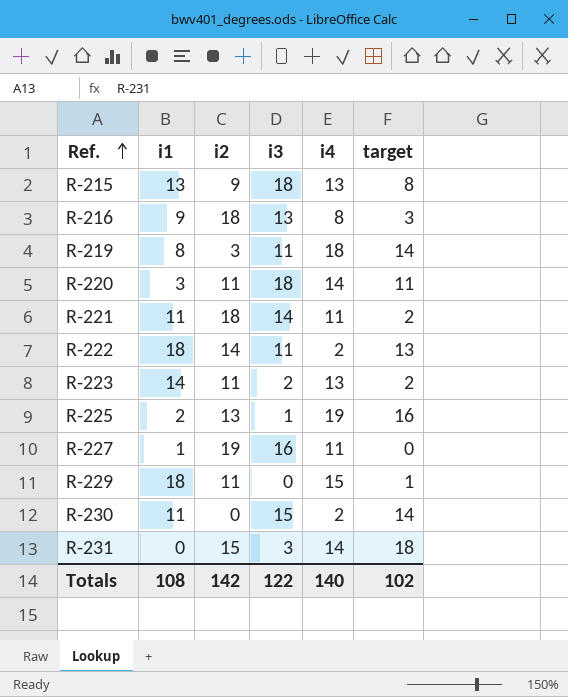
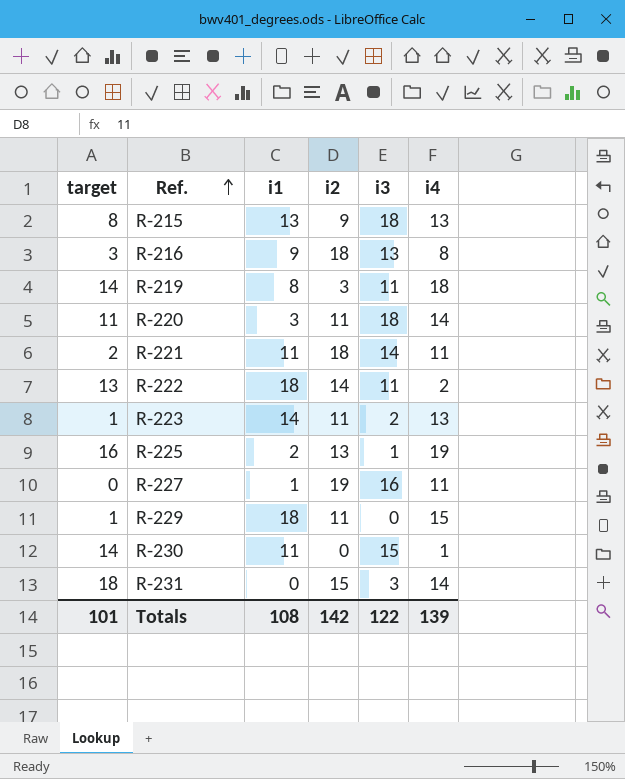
column target | position: 6 -> 1
R-223 | target: 2 -> 1
R-230 | i4: 2 -> 1
Totals | target: 102 -> 101
Totals | i4: 140 -> 139

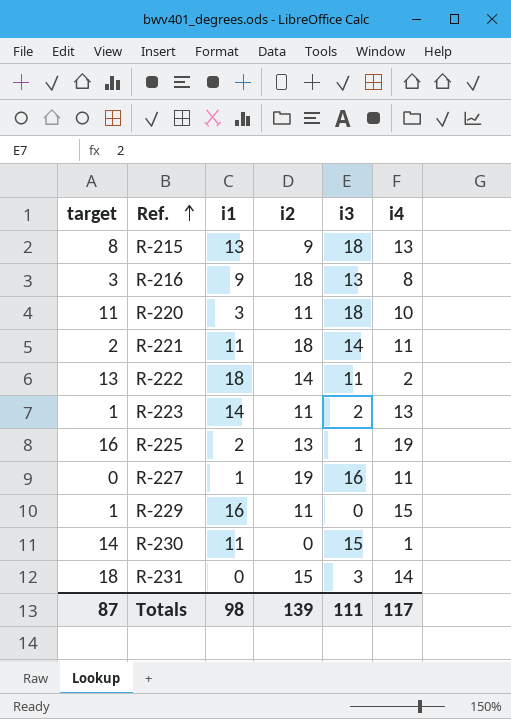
row R-219: 14 | 8 | 3 | 11 | 18 -> none
R-220 | i4: 14 -> 10
R-229 | i1: 18 -> 16
Totals | target: 101 -> 87
Totals | i1: 108 -> 98
Totals | i2: 142 -> 139
Totals | i3: 122 -> 111
Totals | i4: 139 -> 117

